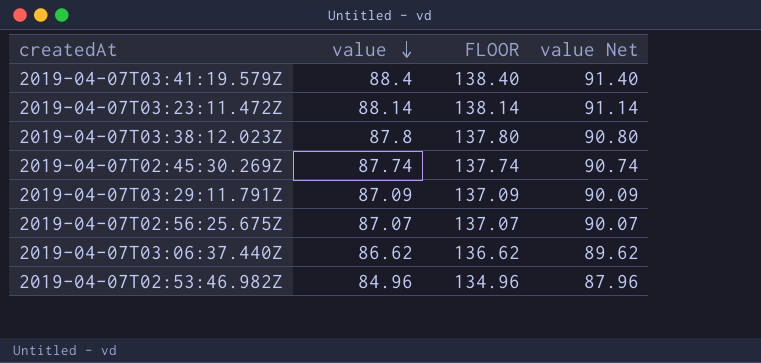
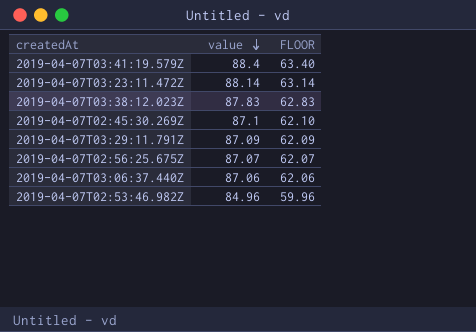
column value Net | formula: [value] + 3 -> none
column FLOOR | formula: [value] + 50 -> [value] - 25
2019-04-07T03:38:12.023Z | value: 87.8 -> 87.83
2019-04-07T02:45:30.269Z | value: 87.74 -> 87.1
2019-04-07T03:06:37.440Z | value: 86.62 -> 87.06

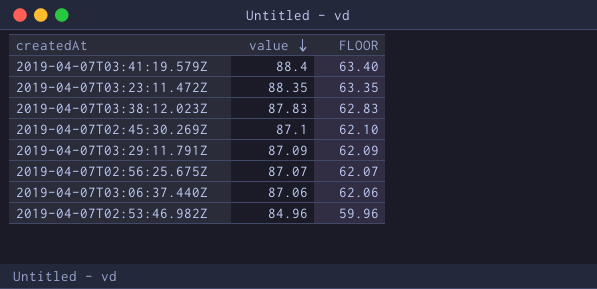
2019-04-07T03:23:11.472Z | value: 88.14 -> 88.35
2019-04-07T03:23:11.472Z | FLOOR: 63.14 -> 63.35

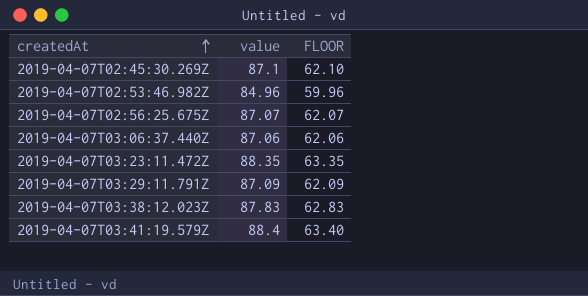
row order: value descending -> createdAt ascending

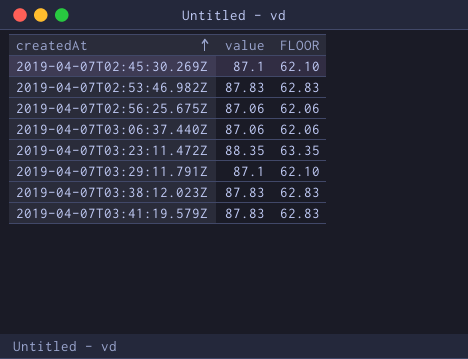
2019-04-07T02:53:46.982Z | value: 84.96 -> 87.83
2019-04-07T02:53:46.982Z | FLOOR: 59.96 -> 62.83
2019-04-07T02:56:25.675Z | value: 87.07 -> 87.06
2019-04-07T02:56:25.675Z | FLOOR: 62.07 -> 62.06
2019-04-07T03:29:11.791Z | value: 87.09 -> 87.1
2019-04-07T03:29:11.791Z | FLOOR: 62.09 -> 62.10
2019-04-07T03:41:19.579Z | value: 88.4 -> 87.83
2019-04-07T03:41:19.579Z | FLOOR: 63.40 -> 62.83

